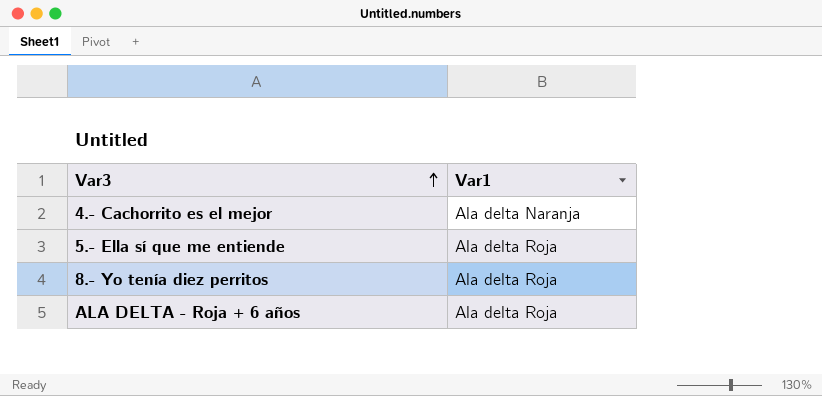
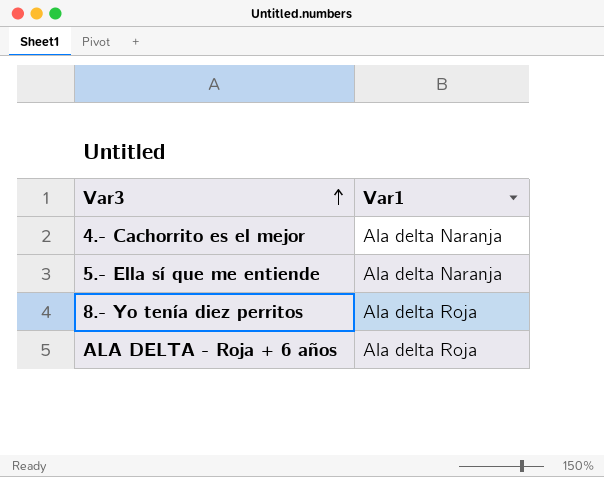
5.- Ella sí que me entiende | Var1: Ala delta Roja -> Ala delta Naranja

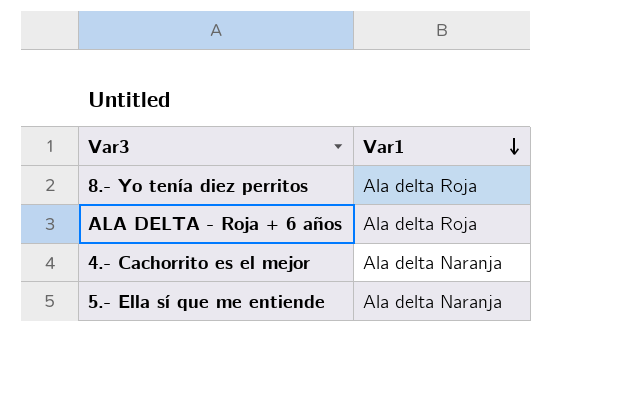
row order: Var3 ascending -> Var1 descending

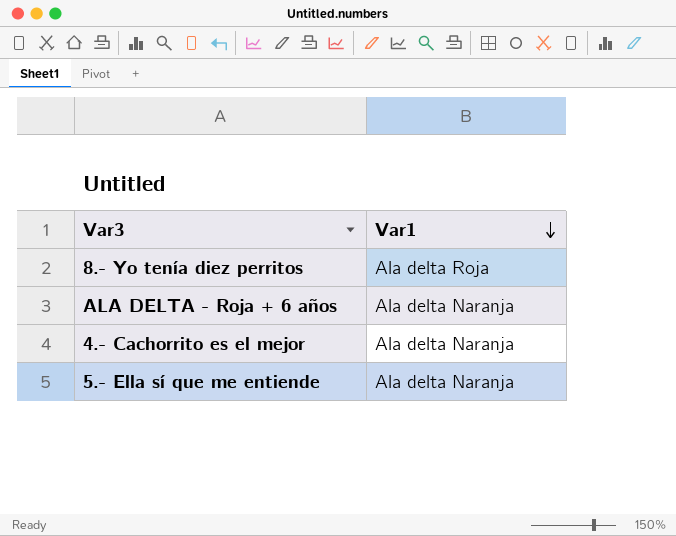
ALA DELTA - Roja + 6 años | Var1: Ala delta Roja -> Ala delta Naranja

